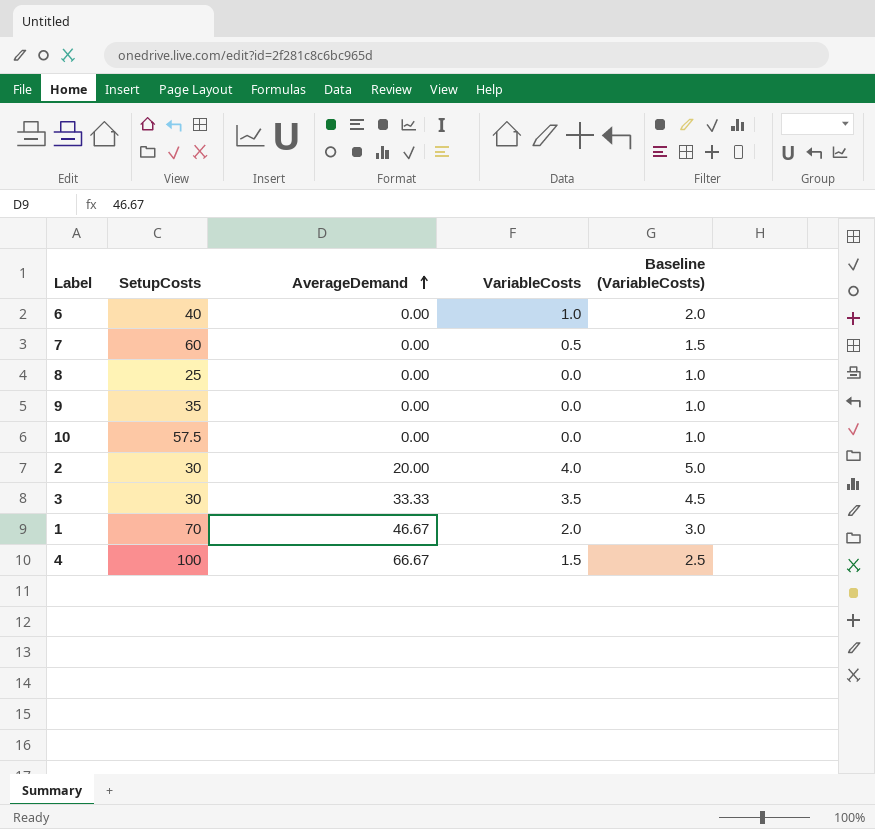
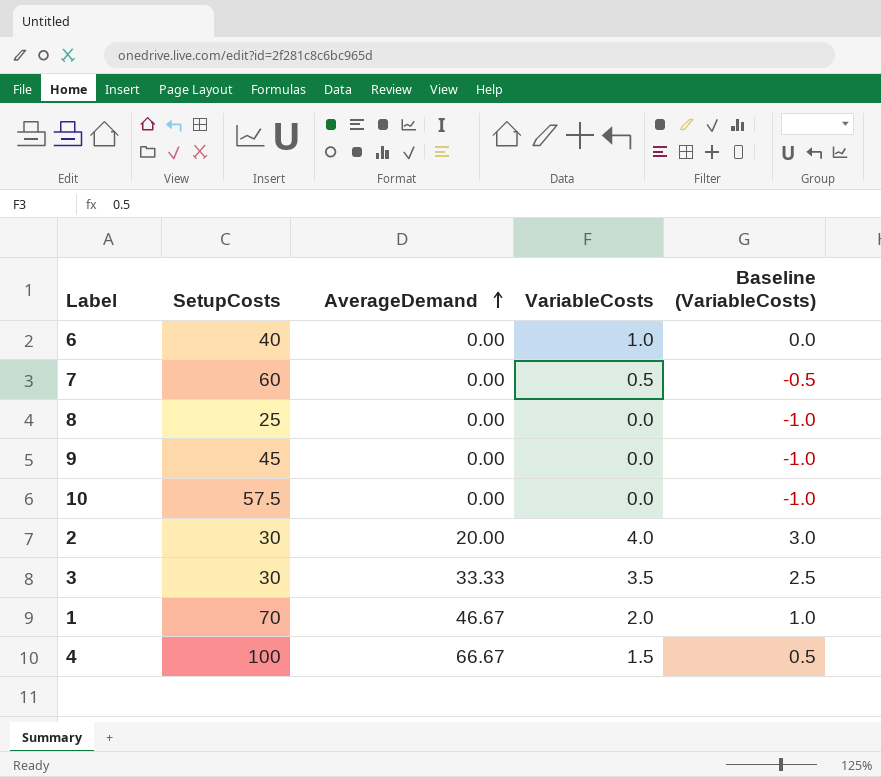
column Baseline (VariableCosts) | formula: [VariableCosts] + 1 -> [VariableCosts] - 1
9 | SetupCosts: 35 -> 45

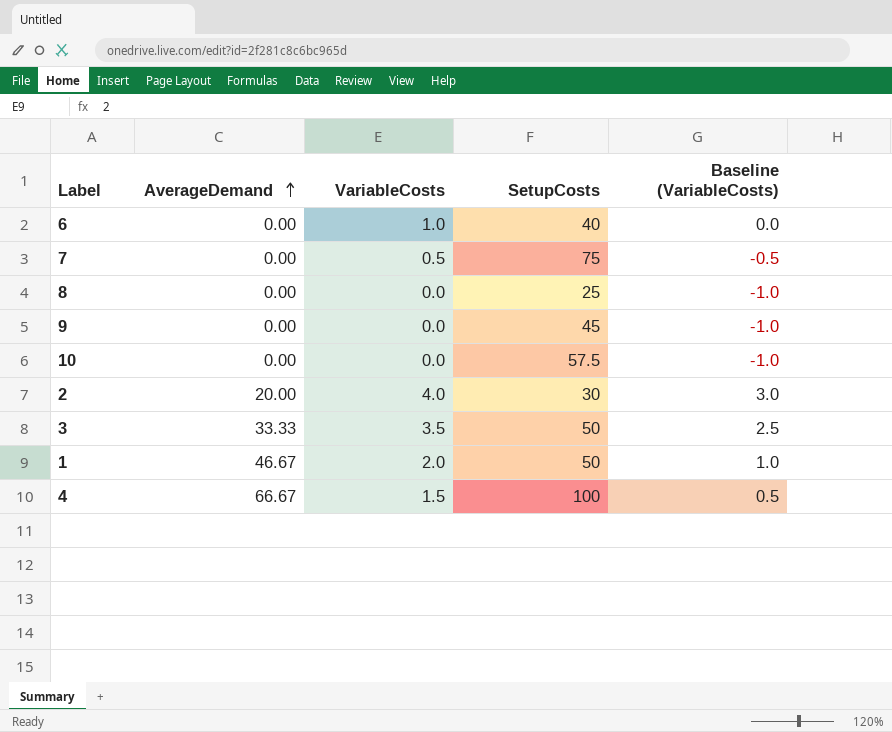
column SetupCosts | position: 2 -> 4
7 | SetupCosts: 60 -> 75
3 | SetupCosts: 30 -> 50
1 | SetupCosts: 70 -> 50

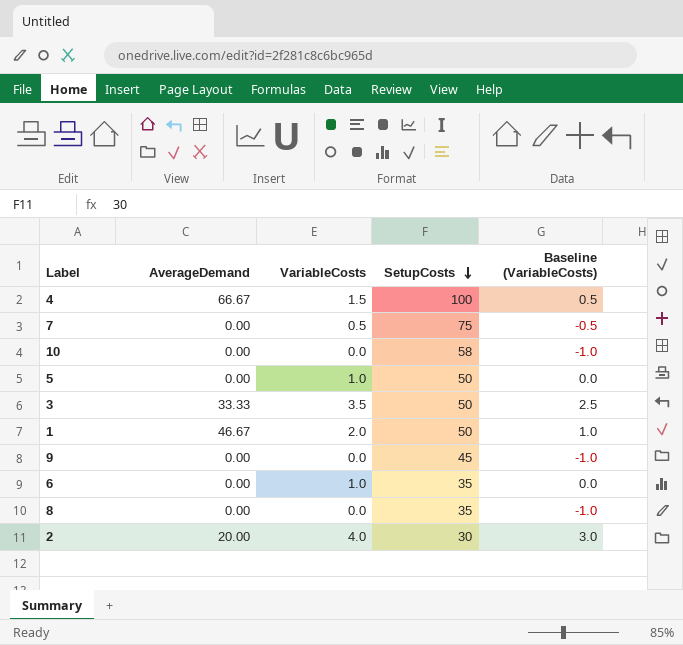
row order: AverageDemand ascending -> SetupCosts descending
10 | SetupCosts: 57.5 -> 58
row 5: none -> 0.00 | 1.0 | 50 | 0.0
6 | SetupCosts: 40 -> 35
8 | SetupCosts: 25 -> 35

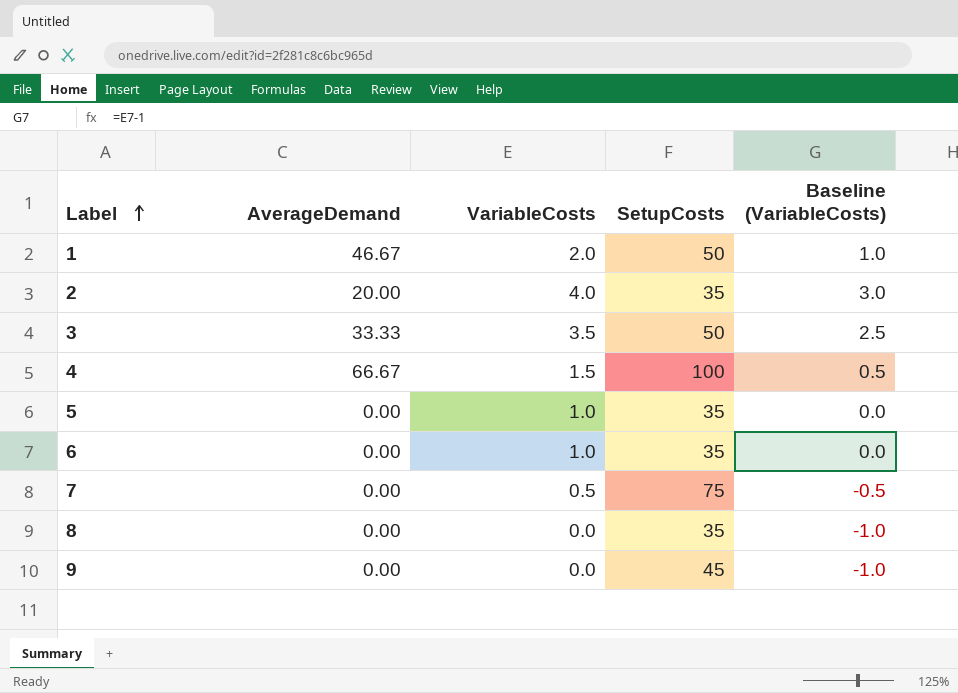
row order: SetupCosts descending -> Label ascending
row 10: 0.00 | 0.0 | 58 | -1.0 -> none
2 | SetupCosts: 30 -> 35
5 | SetupCosts: 50 -> 35

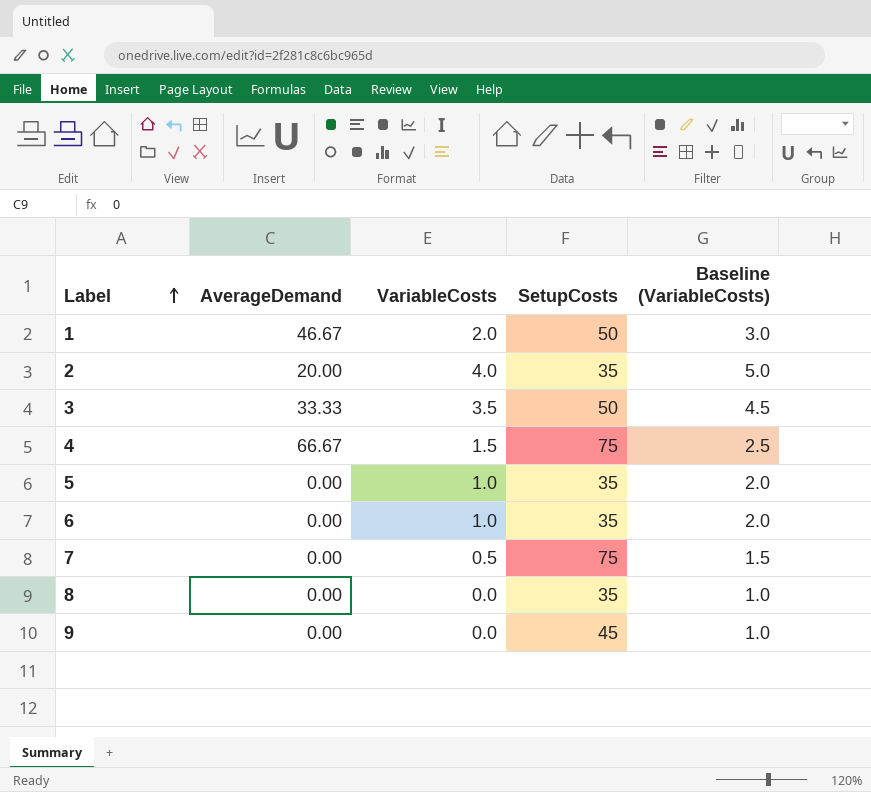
column Baseline (VariableCosts) | formula: [VariableCosts] - 1 -> [VariableCosts] + 1
4 | SetupCosts: 100 -> 75

